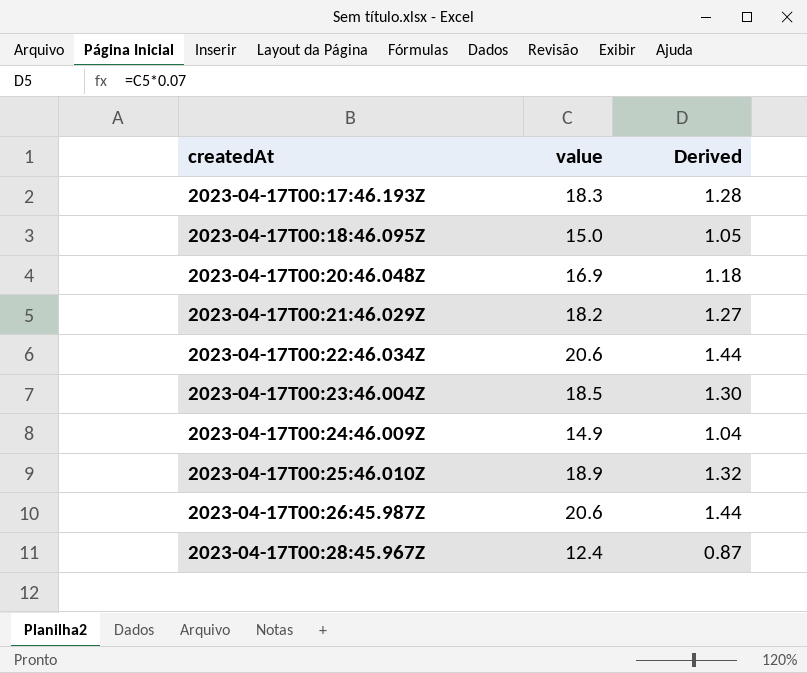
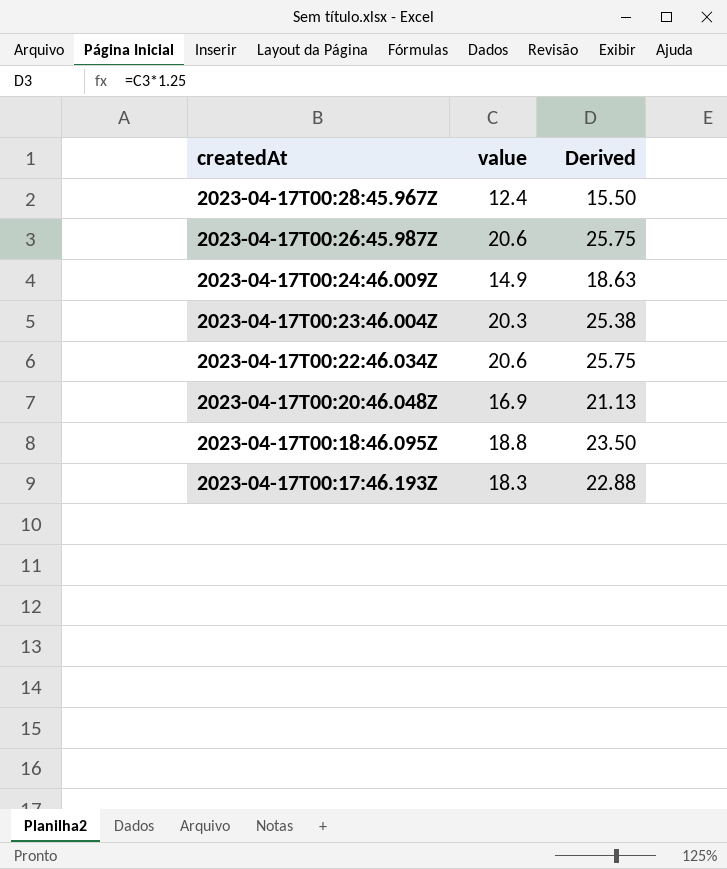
row order: createdAt ascending -> createdAt descending
column Derived | formula: [value] * 0.07 -> [value] * 1.25
row 2023-04-17T00:21:46.029Z: 18.2 | 1.27 -> none
row 2023-04-17T00:25:46.010Z: 18.9 | 1.32 -> none
2023-04-17T00:23:46.004Z | value: 18.5 -> 20.3
2023-04-17T00:18:46.095Z | value: 15.0 -> 18.8

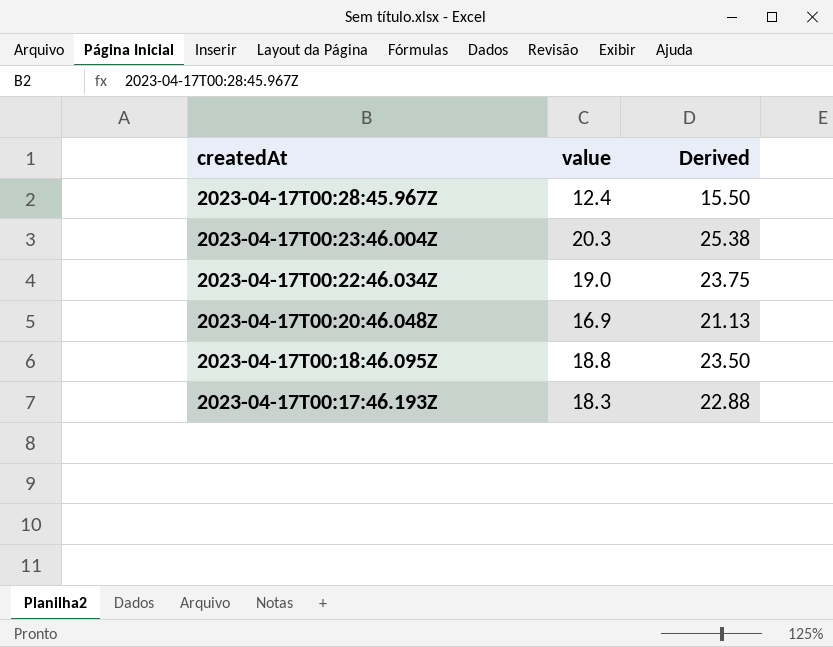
row 2023-04-17T00:26:45.987Z: 20.6 | 25.75 -> none
row 2023-04-17T00:24:46.009Z: 14.9 | 18.63 -> none
2023-04-17T00:22:46.034Z | value: 20.6 -> 19.0
2023-04-17T00:22:46.034Z | Derived: 25.75 -> 23.75

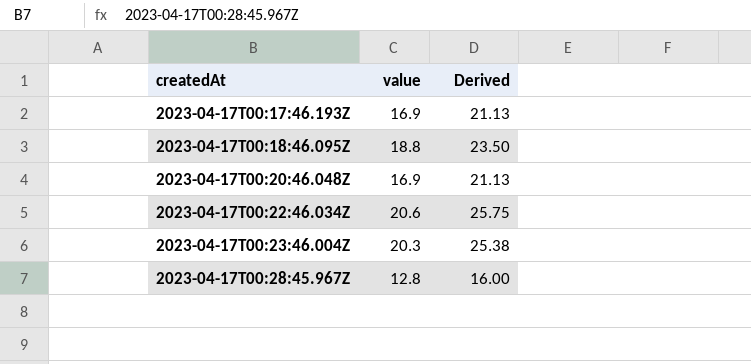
row order: createdAt descending -> createdAt ascending
2023-04-17T00:17:46.193Z | value: 18.3 -> 16.9
2023-04-17T00:17:46.193Z | Derived: 22.88 -> 21.13
2023-04-17T00:22:46.034Z | value: 19.0 -> 20.6
2023-04-17T00:22:46.034Z | Derived: 23.75 -> 25.75
2023-04-17T00:28:45.967Z | value: 12.4 -> 12.8
2023-04-17T00:28:45.967Z | Derived: 15.50 -> 16.00

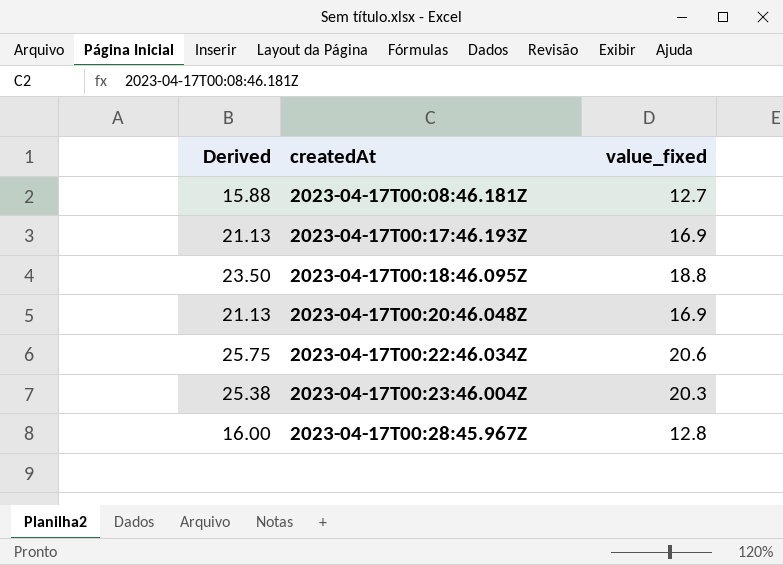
column Derived | position: 3 -> 1
column name: value -> value_fixed
row 2023-04-17T00:08:46.181Z: none -> 15.88 | 12.7

